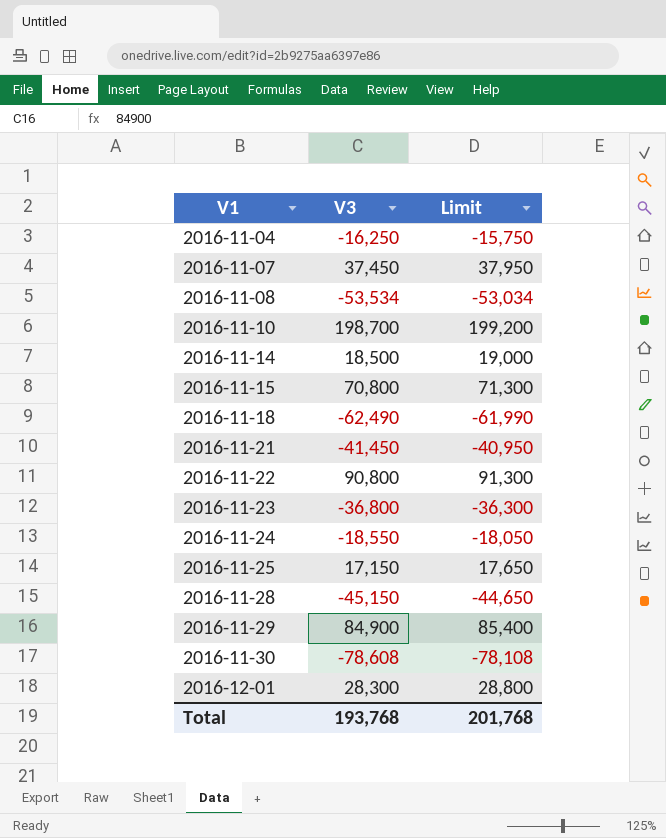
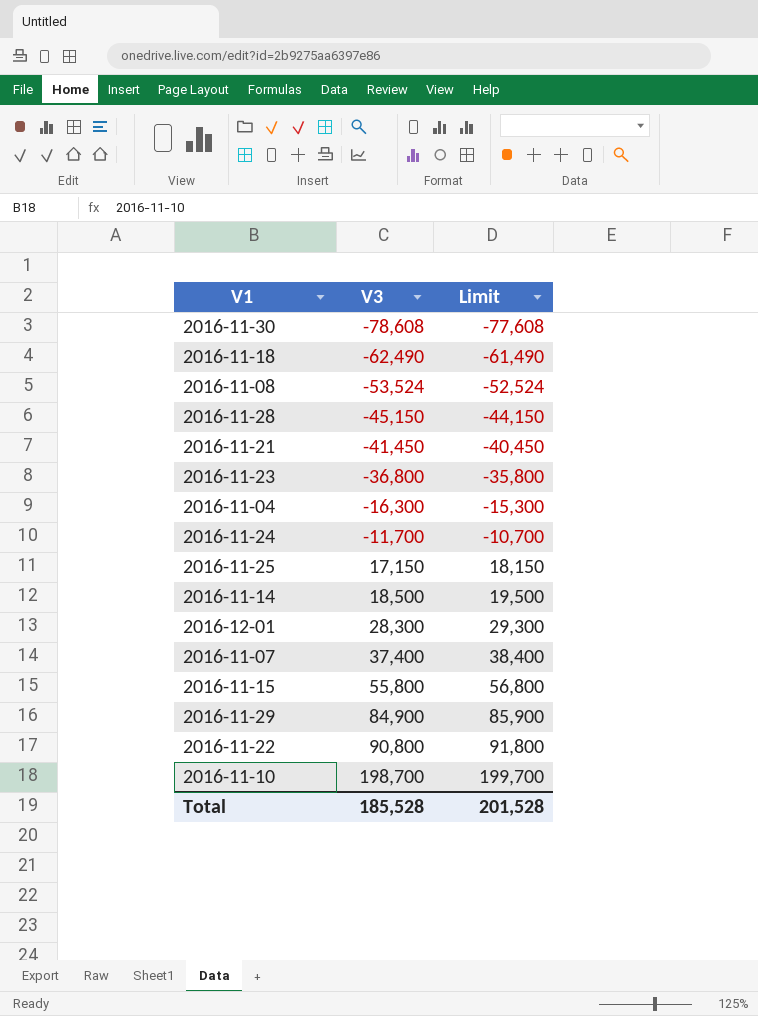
row order: V1 ascending -> V3 ascending
column Limit | formula: [V3] + 500 -> [V3] + 1000
2016-11-08 | V3: -53,534 -> -53,524
2016-11-04 | V3: -16,250 -> -16,300
2016-11-24 | V3: -18,550 -> -11,700
2016-11-07 | V3: 37,450 -> 37,400
2016-11-15 | V3: 70,800 -> 55,800
Total | V3: 193,768 -> 185,528
Total | Limit: 201,768 -> 201,528

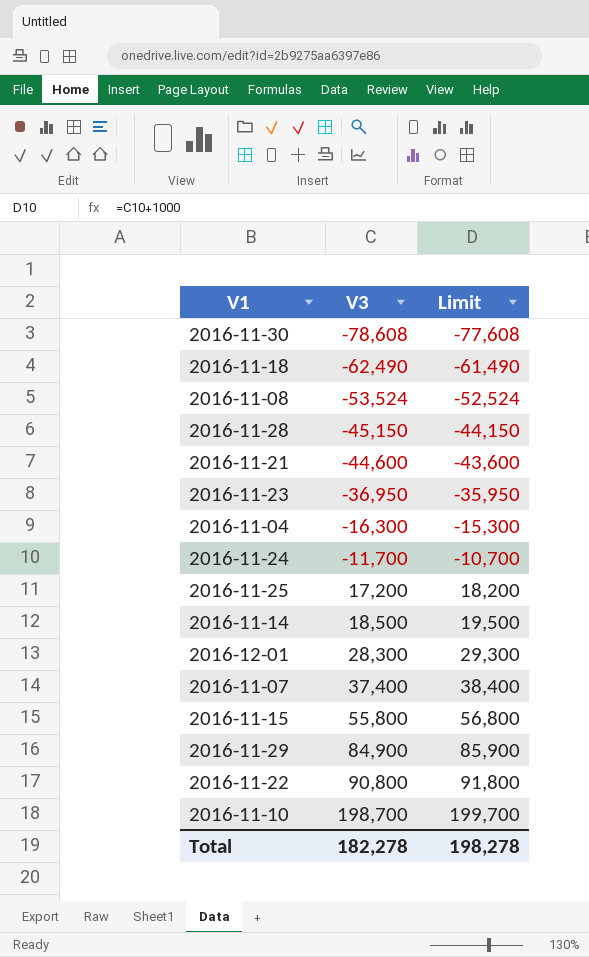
2016-11-21 | V3: -41,450 -> -44,600
2016-11-21 | Limit: -40,450 -> -43,600
2016-11-23 | V3: -36,800 -> -36,950
2016-11-23 | Limit: -35,800 -> -35,950
2016-11-25 | V3: 17,150 -> 17,200
2016-11-25 | Limit: 18,150 -> 18,200
Total | V3: 185,528 -> 182,278
Total | Limit: 201,528 -> 198,278

